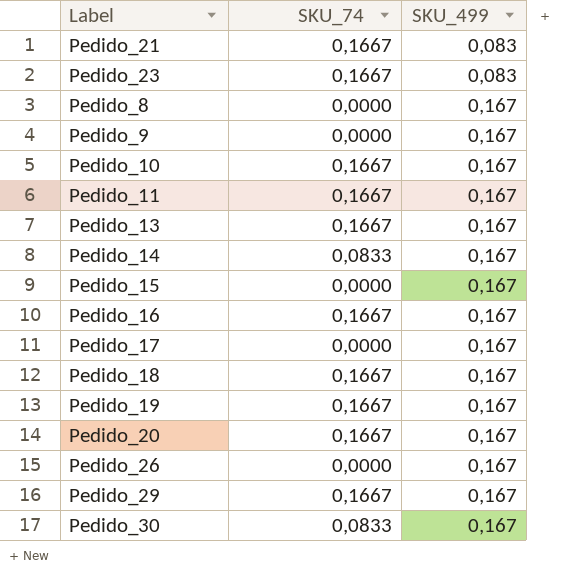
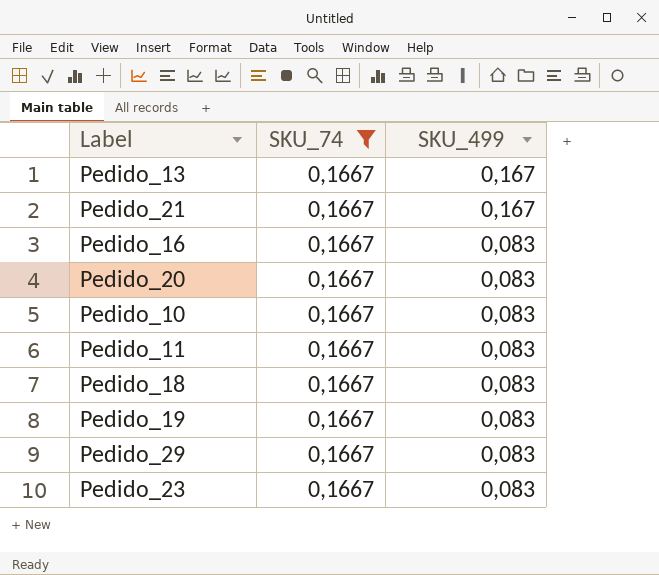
filter: none -> SKU_74 = 0,1667
row order: SKU_499 ascending -> SKU_499 descending
Pedido_21 | SKU_499: 0,083 -> 0,167
Pedido_16 | SKU_499: 0,167 -> 0,083
Pedido_20 | SKU_499: 0,167 -> 0,083
Pedido_10 | SKU_499: 0,167 -> 0,083
Pedido_11 | SKU_499: 0,167 -> 0,083
Pedido_18 | SKU_499: 0,167 -> 0,083
Pedido_19 | SKU_499: 0,167 -> 0,083
Pedido_29 | SKU_499: 0,167 -> 0,083

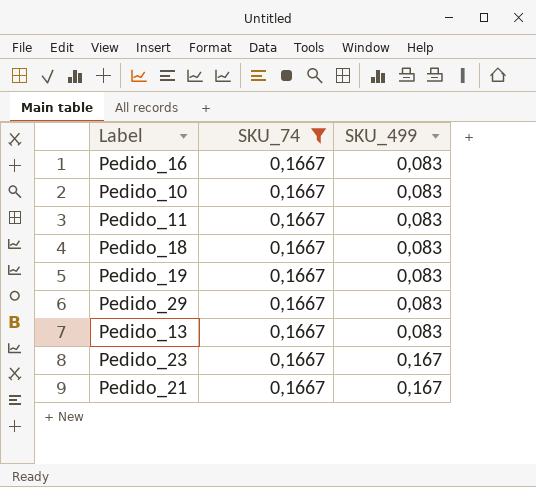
row order: SKU_499 descending -> SKU_499 ascending
row Pedido_20: 0,1667 | 0,083 -> none
Pedido_13 | SKU_499: 0,167 -> 0,083
Pedido_23 | SKU_499: 0,083 -> 0,167

